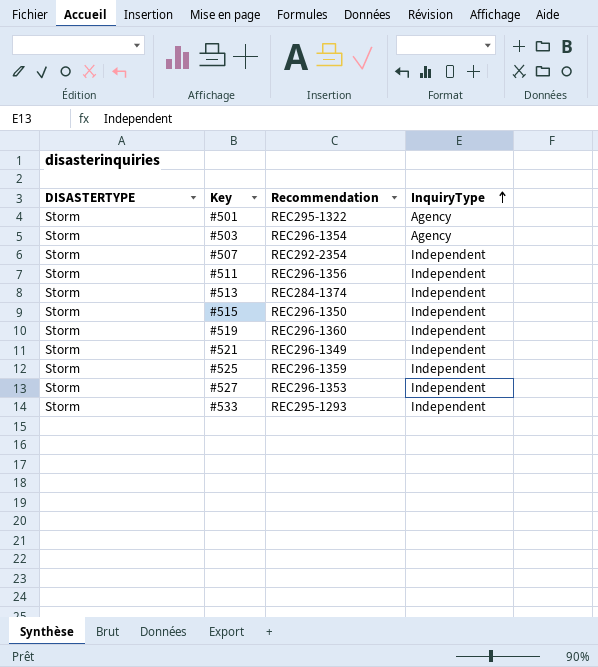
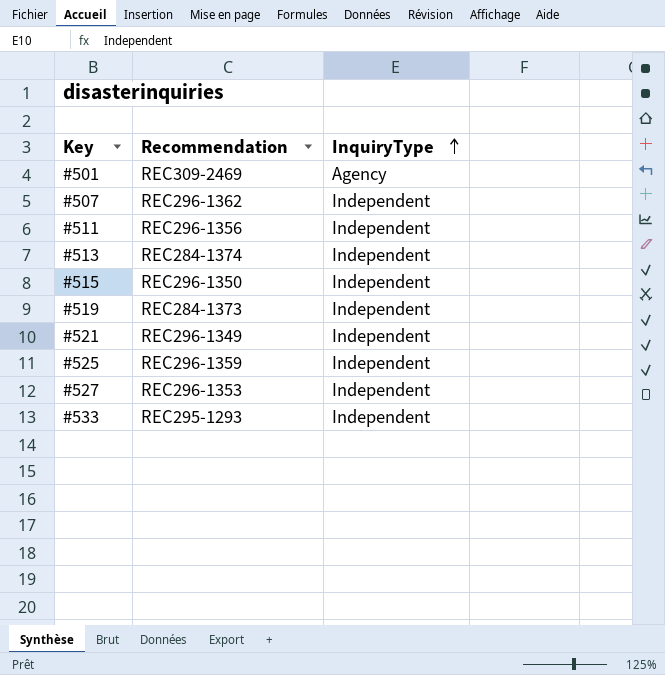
column DISASTERTYPE | position: 1 -> none
row #503: Storm | REC296-1354 | Agency -> none
#501 | Recommendation: REC295-1322 -> REC309-2469
#507 | Recommendation: REC292-2354 -> REC296-1362
#519 | Recommendation: REC296-1360 -> REC284-1373

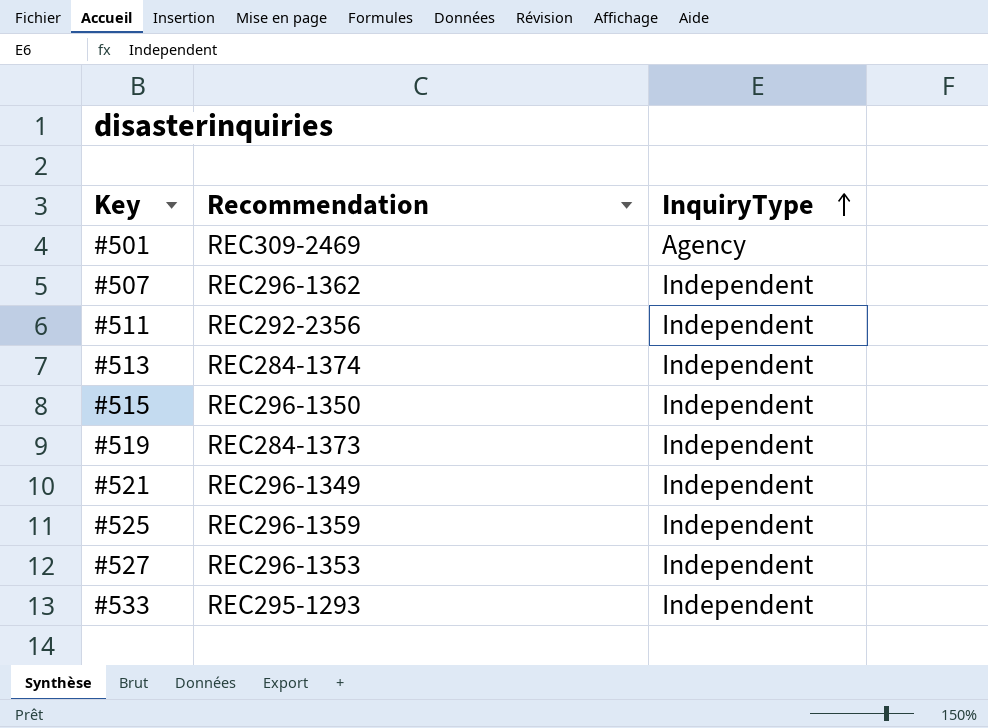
#511 | Recommendation: REC296-1356 -> REC292-2356

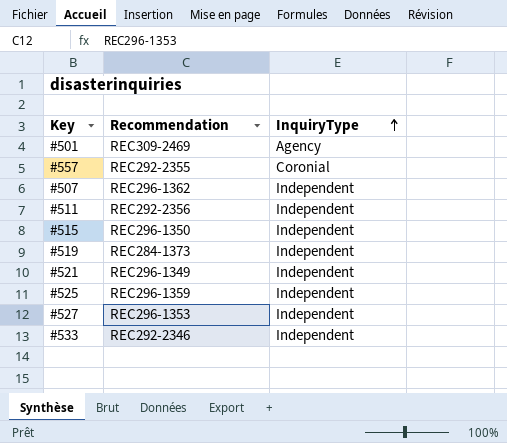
row #513: REC284-1374 | Independent -> none
row #557: none -> REC292-2355 | Coronial
#533 | Recommendation: REC295-1293 -> REC292-2346

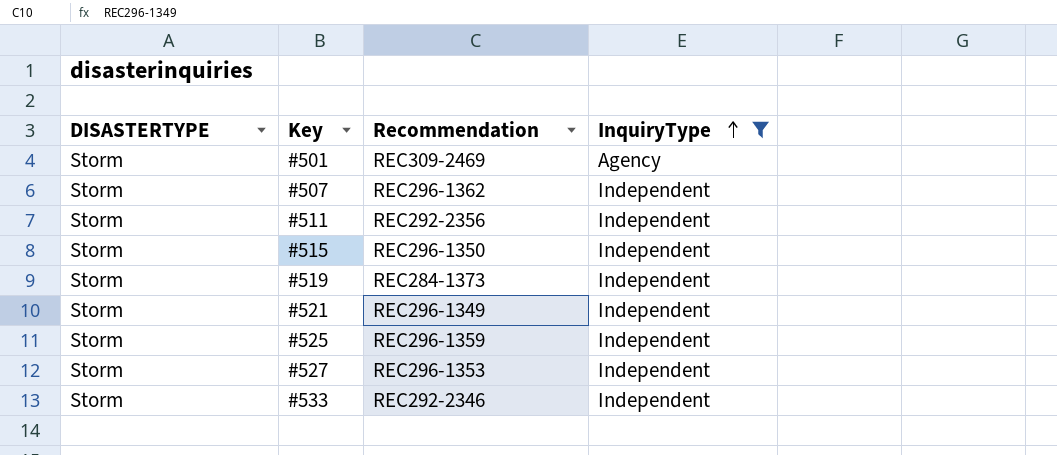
filter: none -> InquiryType != Coronial
column DISASTERTYPE | position: none -> 1

